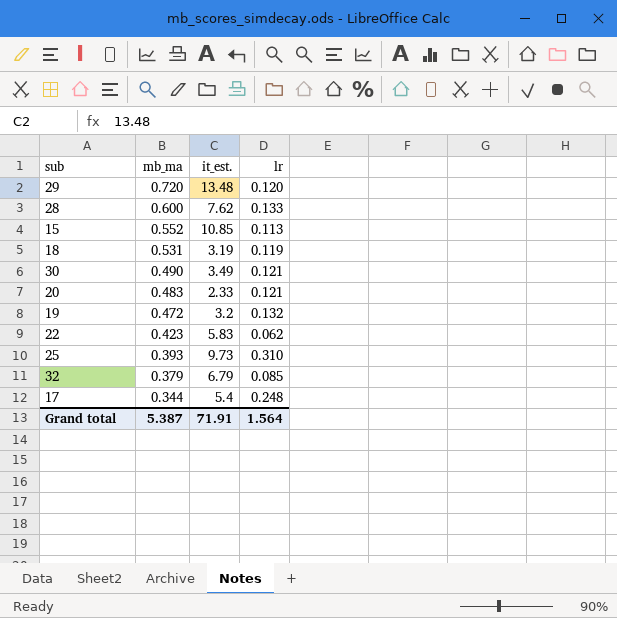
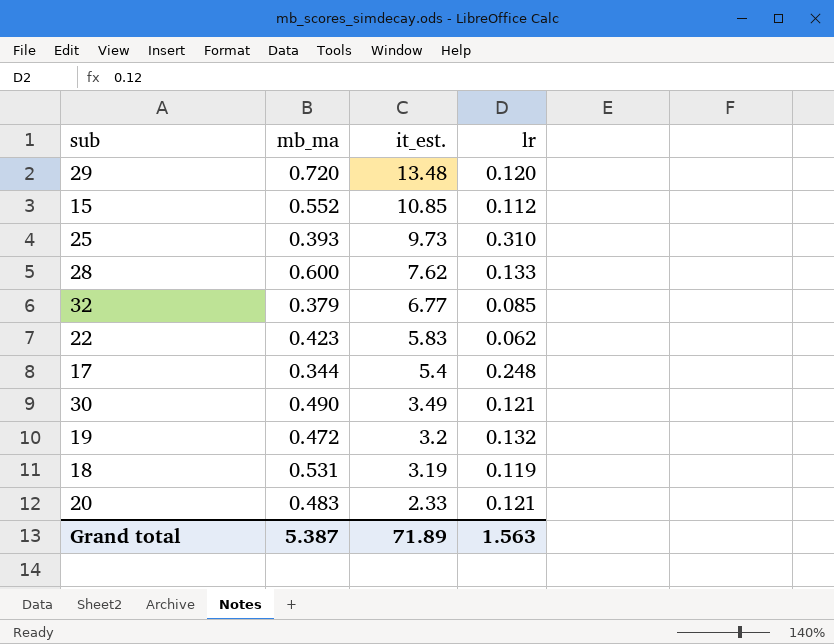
row order: mb_ma descending -> it_est. descending
15 | lr: 0.113 -> 0.112
32 | it_est.: 6.79 -> 6.77
Grand total | it_est.: 71.91 -> 71.89
Grand total | lr: 1.564 -> 1.563

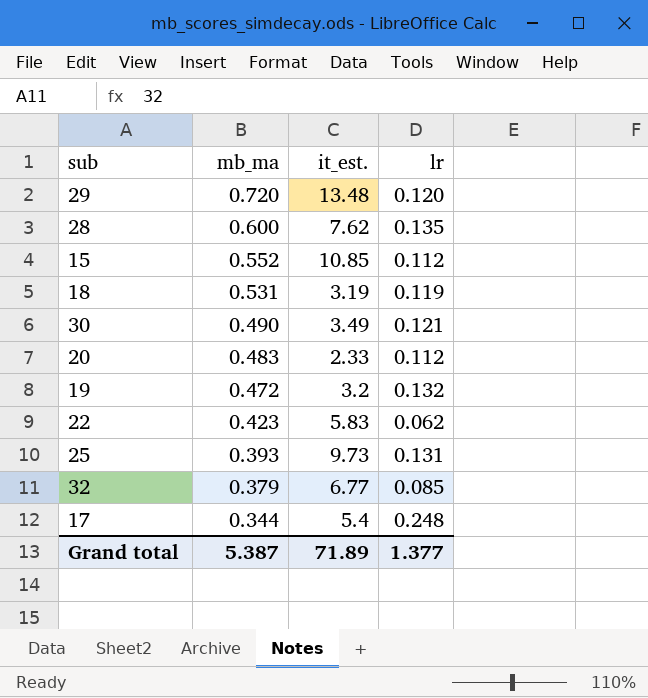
row order: it_est. descending -> mb_ma descending
28 | lr: 0.133 -> 0.135
20 | lr: 0.121 -> 0.112
25 | lr: 0.310 -> 0.131
Grand total | lr: 1.563 -> 1.377

